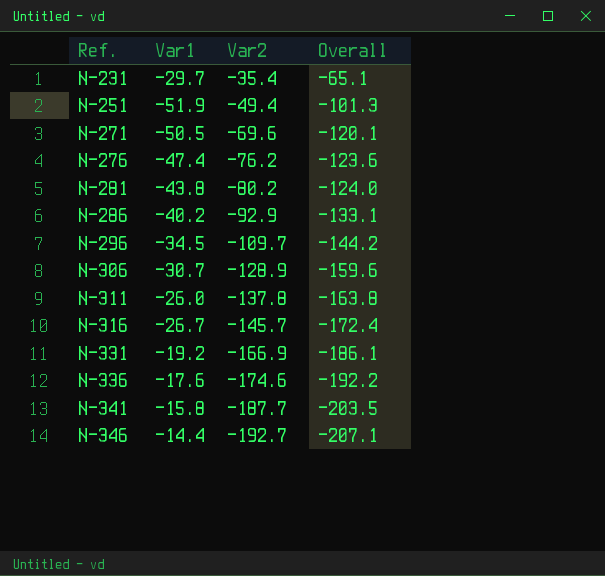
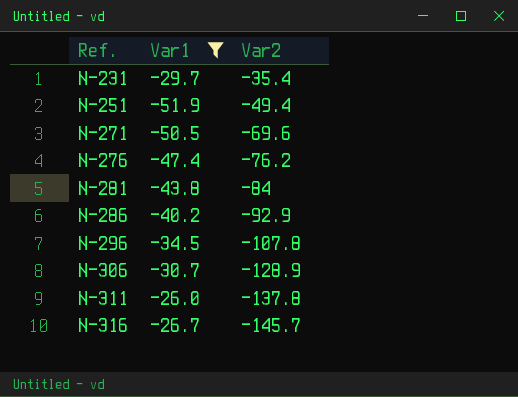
filter: none -> Var1 <= -26.0
column Overall | formula: [Var1] + [Var2] -> none
N-281 | Var2: -80.2 -> -84
N-296 | Var2: -109.7 -> -107.8

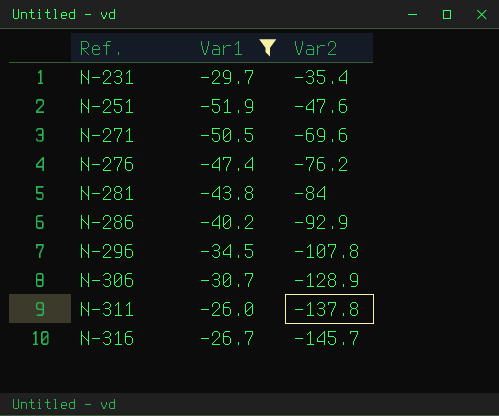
N-251 | Var2: -49.4 -> -47.6

